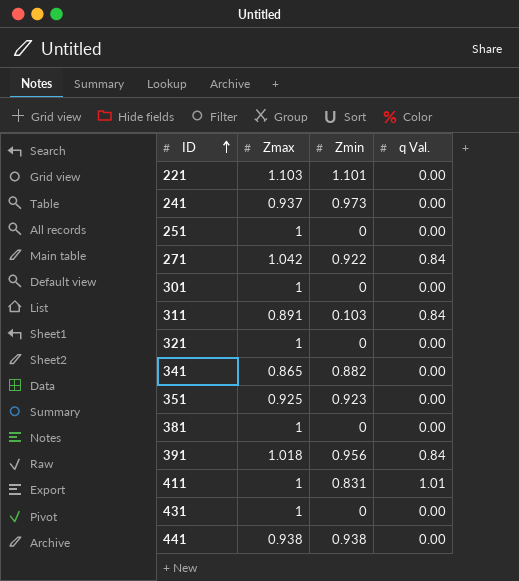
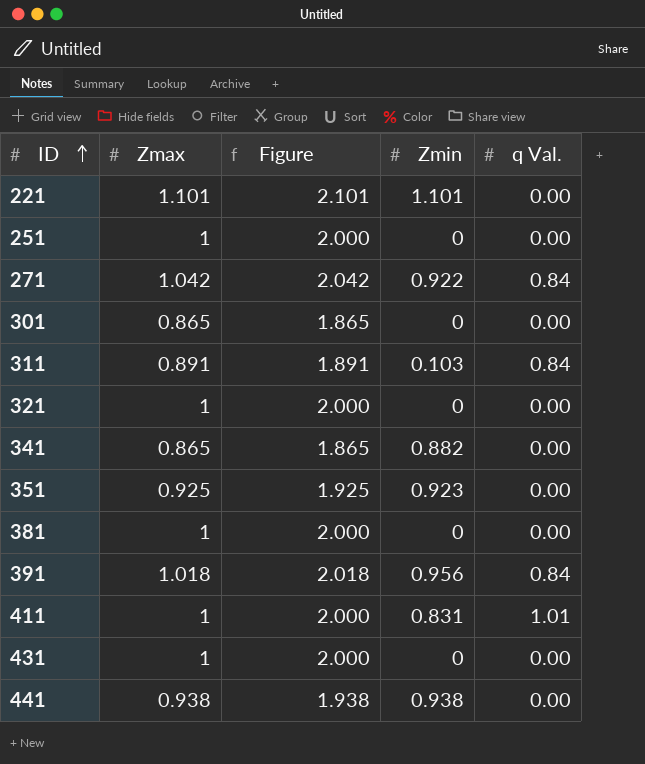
column Figure | formula: none -> [Zmax] + 1
row 241: 0.937 | 0.973 | 0.00 -> none
221 | Zmax: 1.103 -> 1.101
301 | Zmax: 1 -> 0.865

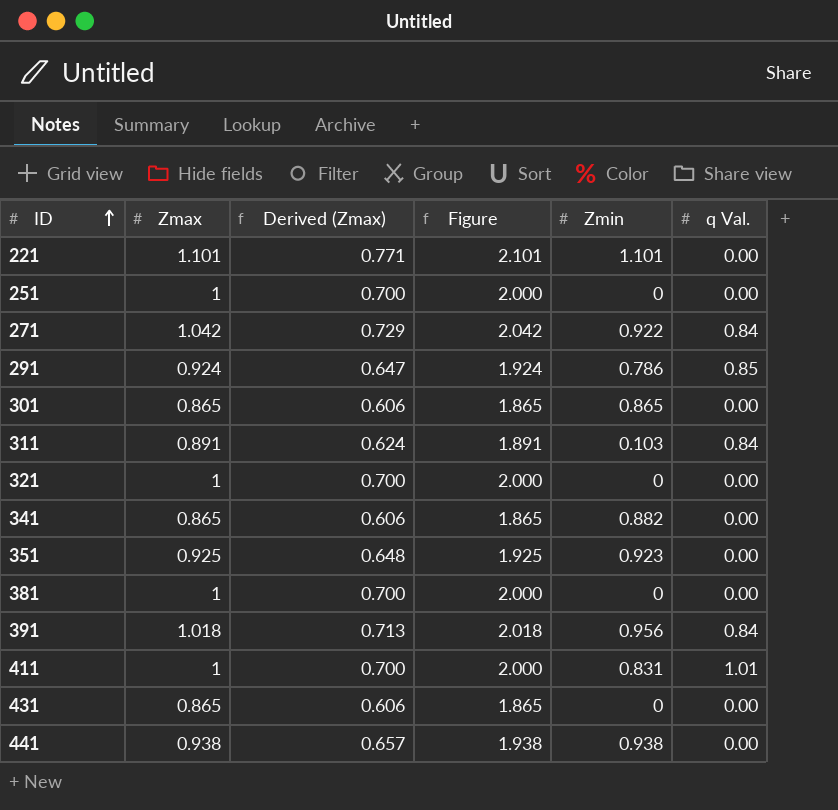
column Derived (Zmax) | formula: none -> [Zmax] * 0.7
row 291: none -> 0.924 | 0.647 | 1.924 | 0.786 | 0.85
301 | Zmin: 0 -> 0.865
431 | Zmax: 1 -> 0.865
431 | Figure: 2.000 -> 1.865

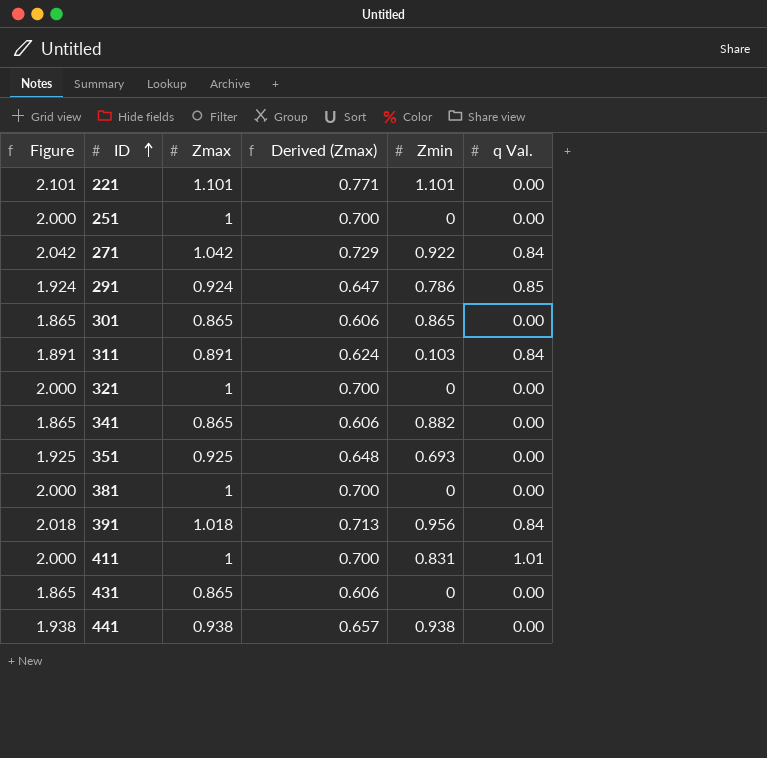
column Figure | position: 4 -> 1
351 | Zmin: 0.923 -> 0.693

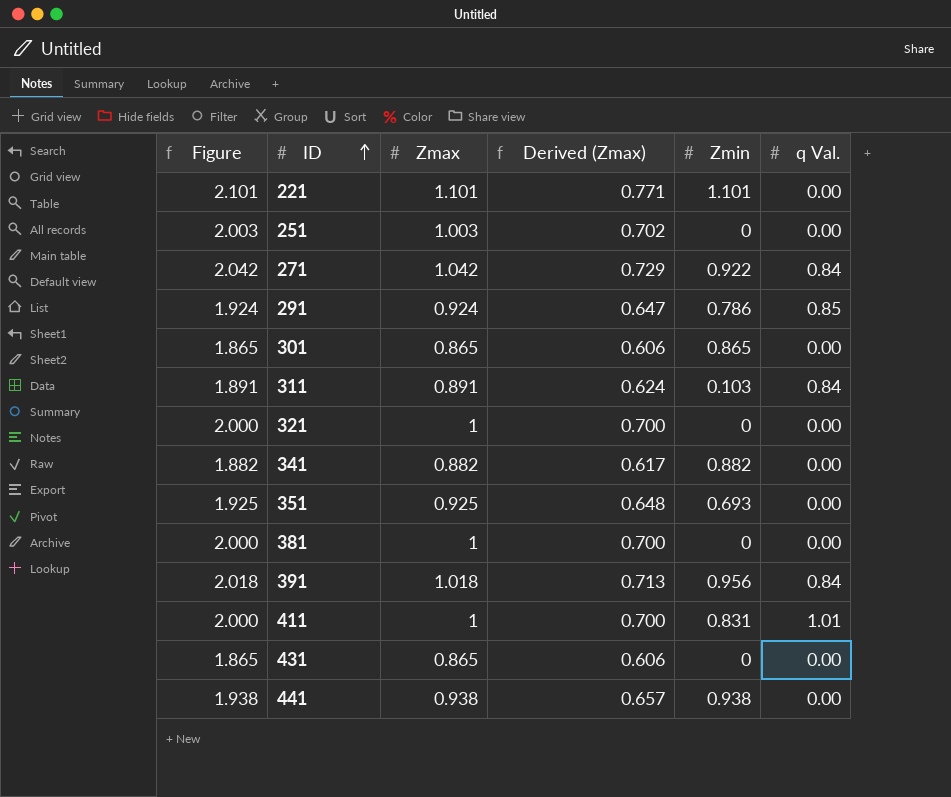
251 | Figure: 2.000 -> 2.003
251 | Zmax: 1 -> 1.003
251 | Derived (Zmax): 0.700 -> 0.702
341 | Figure: 1.865 -> 1.882
341 | Zmax: 0.865 -> 0.882
341 | Derived (Zmax): 0.606 -> 0.617

